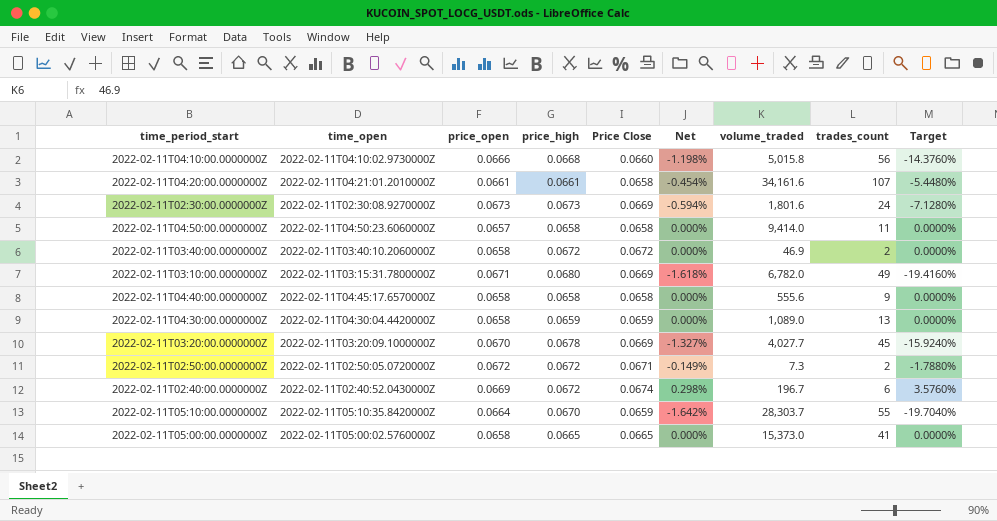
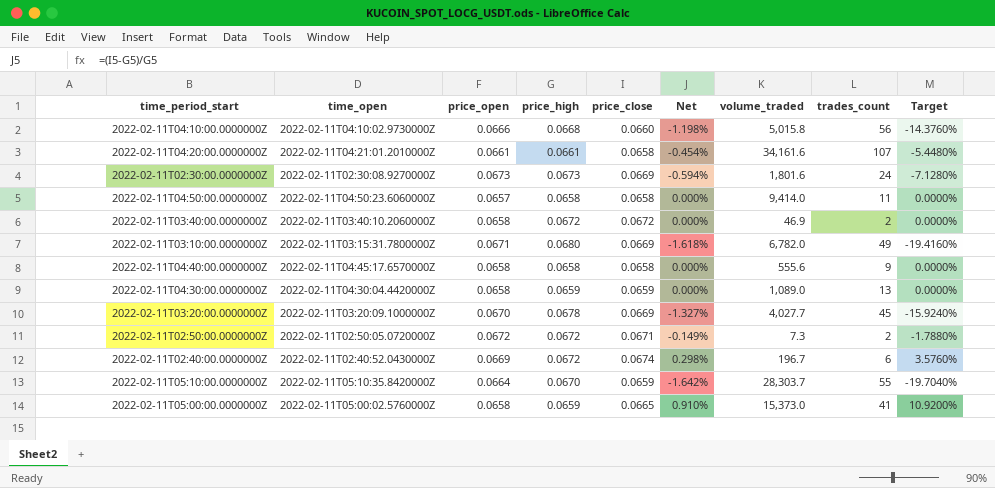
column name: Price Close -> price_close
2022-02-11T05:00:00.0000000Z | price_high: 0.0665 -> 0.0659
2022-02-11T05:00:00.0000000Z | Net: 0.000% -> 0.910%
2022-02-11T05:00:00.0000000Z | Target: 0.0000% -> 10.9200%

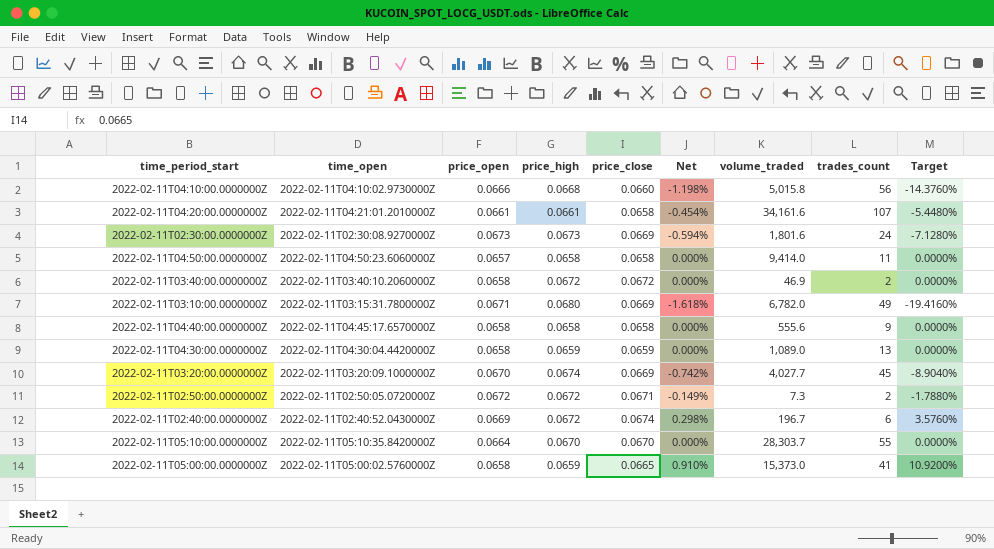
2022-02-11T03:20:00.0000000Z | price_high: 0.0678 -> 0.0674
2022-02-11T03:20:00.0000000Z | Net: -1.327% -> -0.742%
2022-02-11T03:20:00.0000000Z | Target: -15.9240% -> -8.9040%
2022-02-11T05:10:00.0000000Z | price_close: 0.0659 -> 0.0670
2022-02-11T05:10:00.0000000Z | Net: -1.642% -> 0.000%
2022-02-11T05:10:00.0000000Z | Target: -19.7040% -> 0.0000%

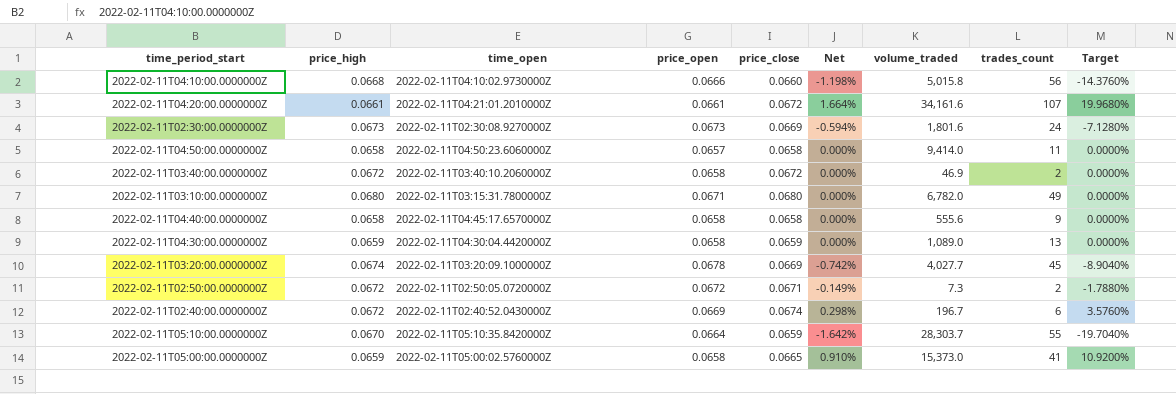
column price_high | position: 4 -> 2
2022-02-11T04:20:00.0000000Z | price_close: 0.0658 -> 0.0672
2022-02-11T04:20:00.0000000Z | Net: -0.454% -> 1.664%
2022-02-11T04:20:00.0000000Z | Target: -5.4480% -> 19.9680%
2022-02-11T03:10:00.0000000Z | price_close: 0.0669 -> 0.0680
2022-02-11T03:10:00.0000000Z | Net: -1.618% -> 0.000%
2022-02-11T03:10:00.0000000Z | Target: -19.4160% -> 0.0000%
2022-02-11T03:20:00.0000000Z | price_open: 0.0670 -> 0.0678
2022-02-11T05:10:00.0000000Z | price_close: 0.0670 -> 0.0659
2022-02-11T05:10:00.0000000Z | Net: 0.000% -> -1.642%
2022-02-11T05:10:00.0000000Z | Target: 0.0000% -> -19.7040%

